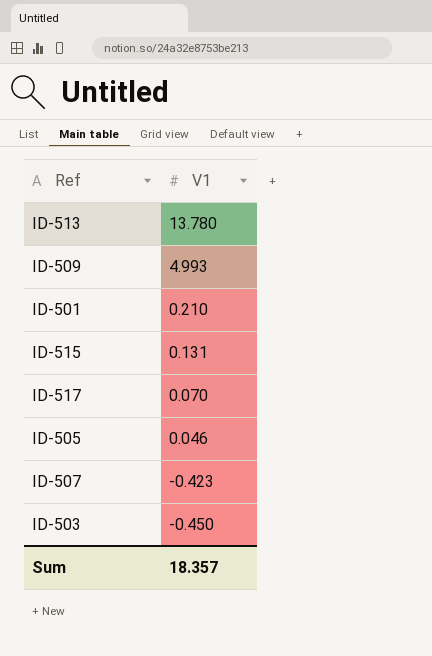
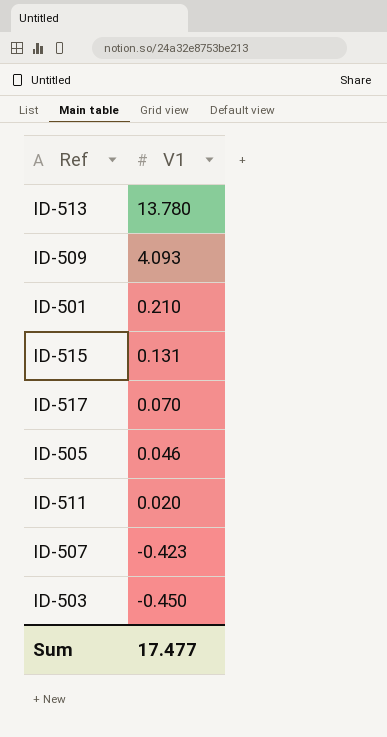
ID-509 | V1: 4.993 -> 4.093
row ID-511: none -> 0.020
Sum | V1: 18.357 -> 17.477

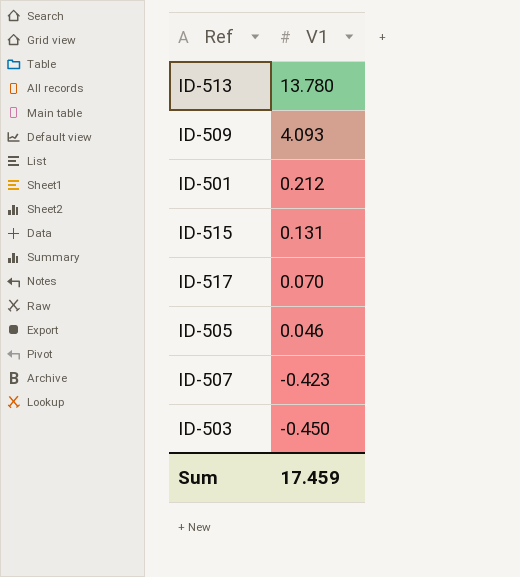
row ID-511: 0.020 -> none
ID-501 | V1: 0.210 -> 0.212
Sum | V1: 17.477 -> 17.459

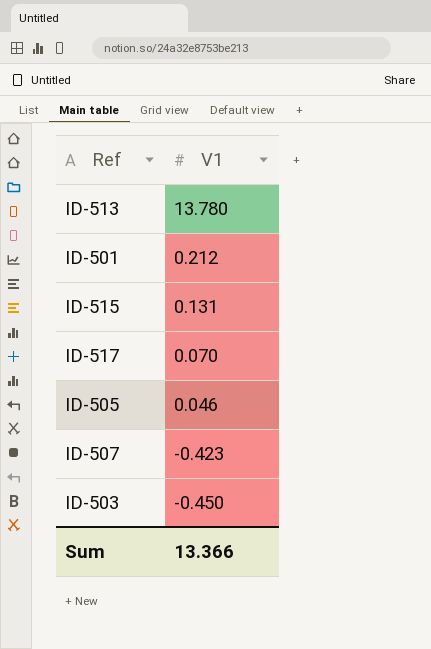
row ID-509: 4.093 -> none
Sum | V1: 17.459 -> 13.366

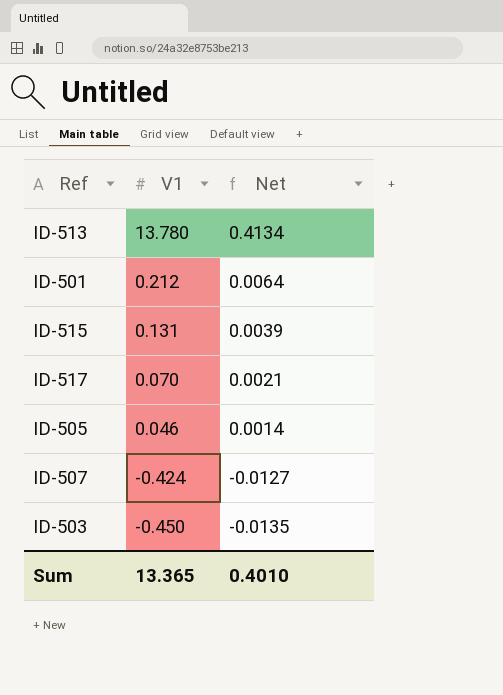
column Net | formula: none -> [V1] * 0.03
ID-507 | V1: -0.423 -> -0.424
Sum | V1: 13.366 -> 13.365

